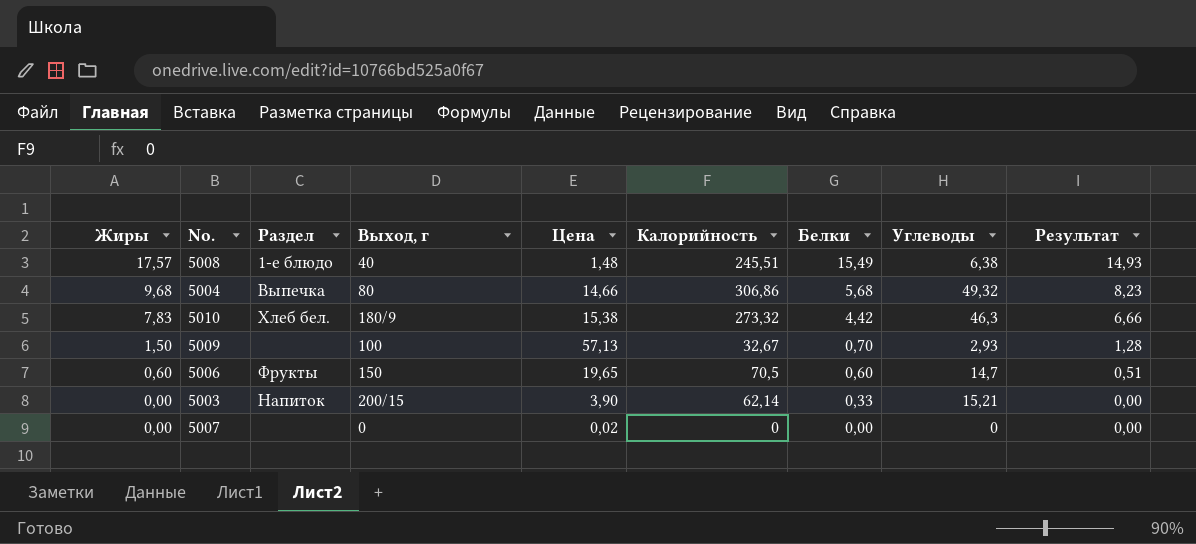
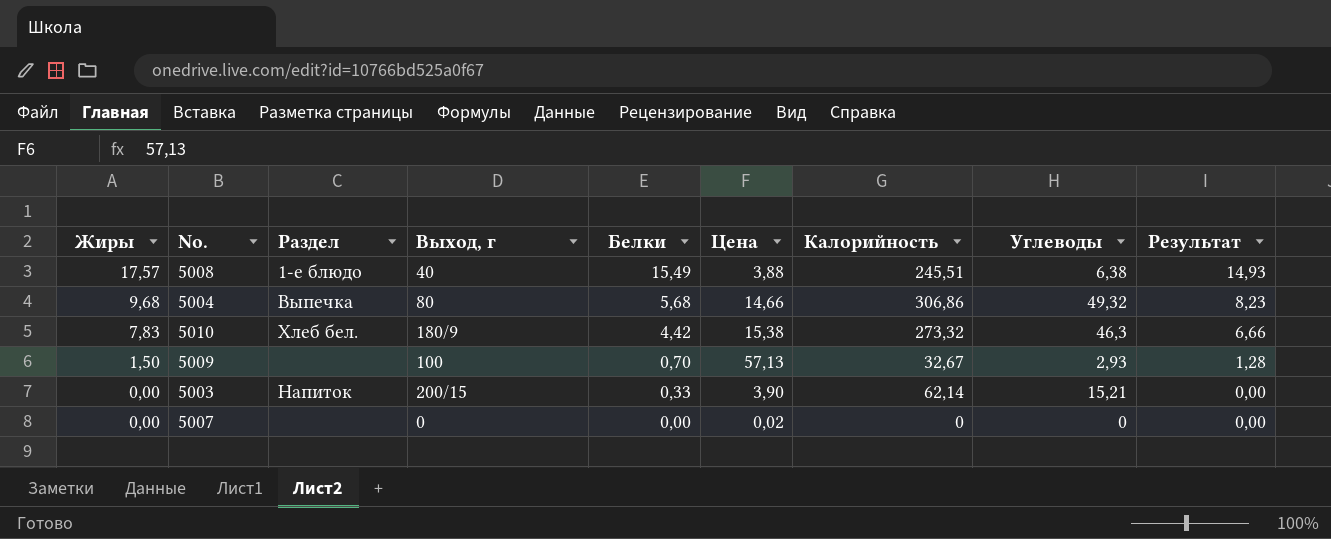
column Белки | position: 7 -> 5
row 5006: 0,60 | Фрукты | 150 | 19,65 | 70,5 | 0,60 | 14,7 | 0,51 -> none
5008 | Цена: 1,48 -> 3,88

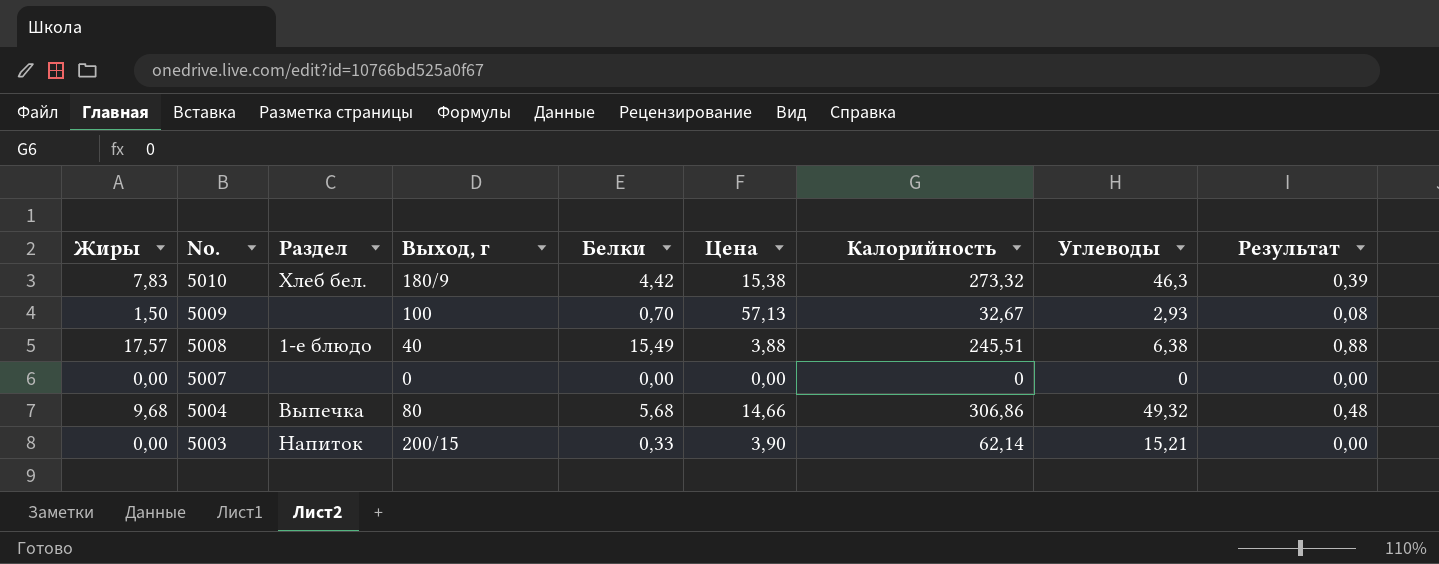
row order: Жиры descending -> No. descending
column Результат | formula: [Жиры] * 0,85 -> [Жиры] * 0,05
5007 | Цена: 0,02 -> 0,00

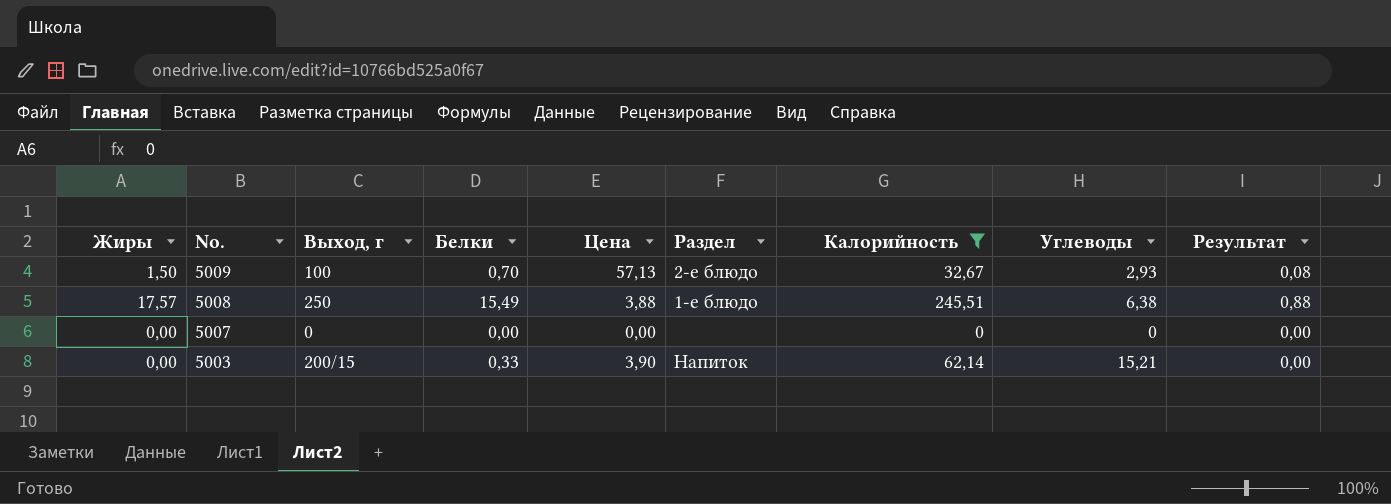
filter: none -> Калорийность <= 245,51
column Раздел | position: 3 -> 6
5009 | Раздел: none -> 2-е блюдо
5008 | Выход, г: 40 -> 250

